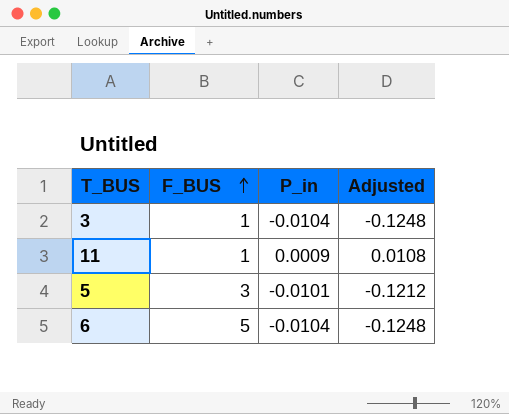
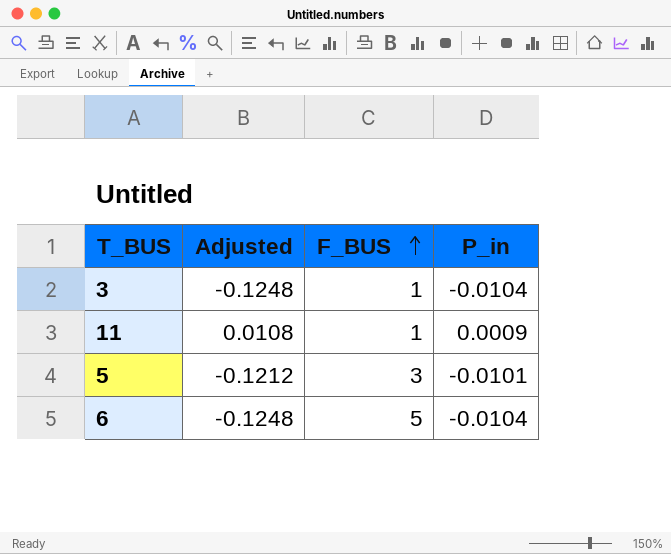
column Adjusted | position: 4 -> 2

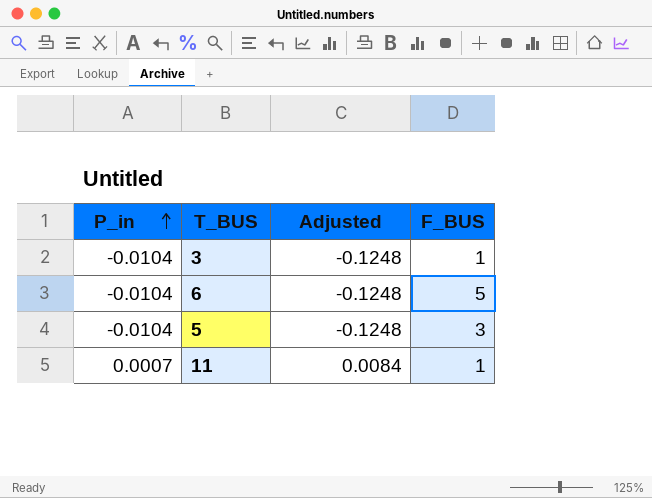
row order: F_BUS ascending -> P_in ascending
column P_in | position: 4 -> 1
5 | P_in: -0.0101 -> -0.0104
5 | Adjusted: -0.1212 -> -0.1248
11 | P_in: 0.0009 -> 0.0007
11 | Adjusted: 0.0108 -> 0.0084

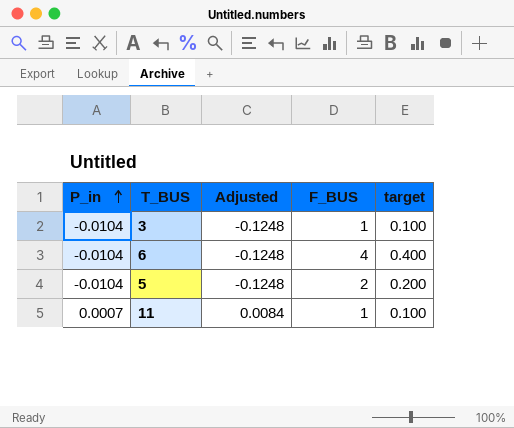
column target | formula: none -> [F_BUS] * 0.1
6 | F_BUS: 5 -> 4
5 | F_BUS: 3 -> 2

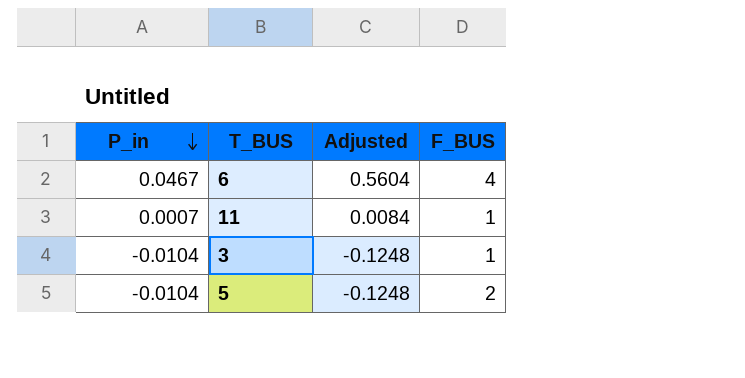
row order: P_in ascending -> P_in descending
column target | formula: [F_BUS] * 0.1 -> none
6 | P_in: -0.0104 -> 0.0467
6 | Adjusted: -0.1248 -> 0.5604

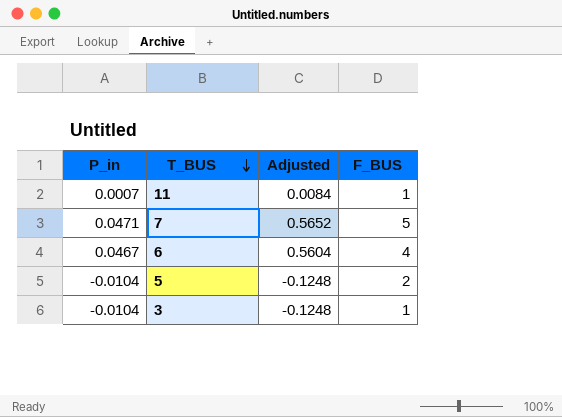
row order: P_in descending -> T_BUS descending
row 7: none -> 0.0471 | 0.5652 | 5

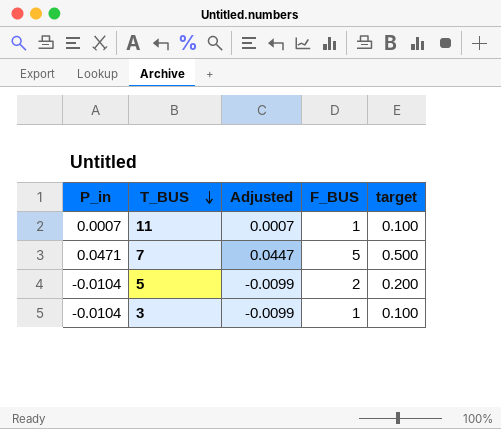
column Adjusted | formula: [P_in] * 12 -> [P_in] * 0.95
column target | formula: none -> [F_BUS] * 0.1
row 6: 0.0467 | 0.5604 | 4 -> none

